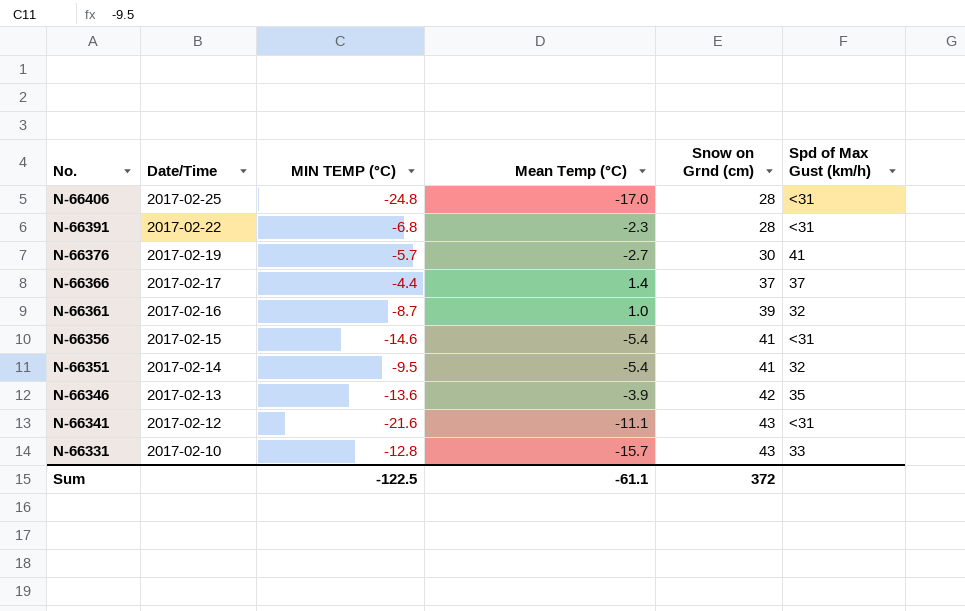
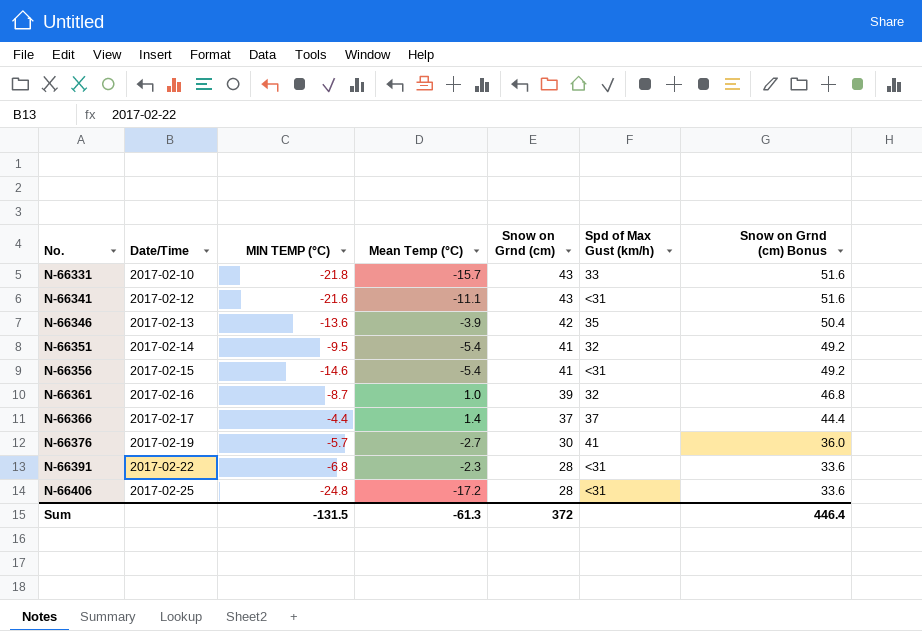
row order: No. descending -> No. ascending
column Snow on Grnd (cm) Bonus | formula: none -> [Snow on Grnd (cm)] * 1.2
N-66331 | MIN TEMP (°C): -12.8 -> -21.8
N-66406 | Mean Temp (°C): -17.0 -> -17.2
Sum | MIN TEMP (°C): -122.5 -> -131.5
Sum | Mean Temp (°C): -61.1 -> -61.3

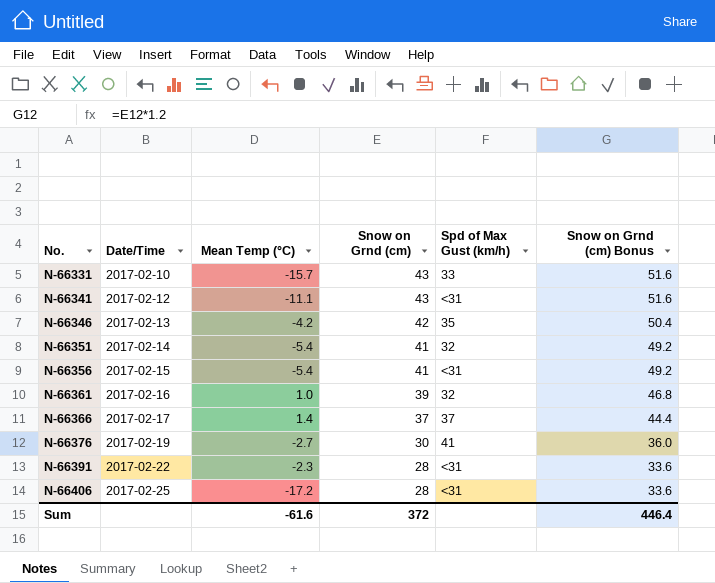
column MIN TEMP (°C) | position: 3 -> none
N-66346 | Mean Temp (°C): -3.9 -> -4.2
Sum | Mean Temp (°C): -61.3 -> -61.6

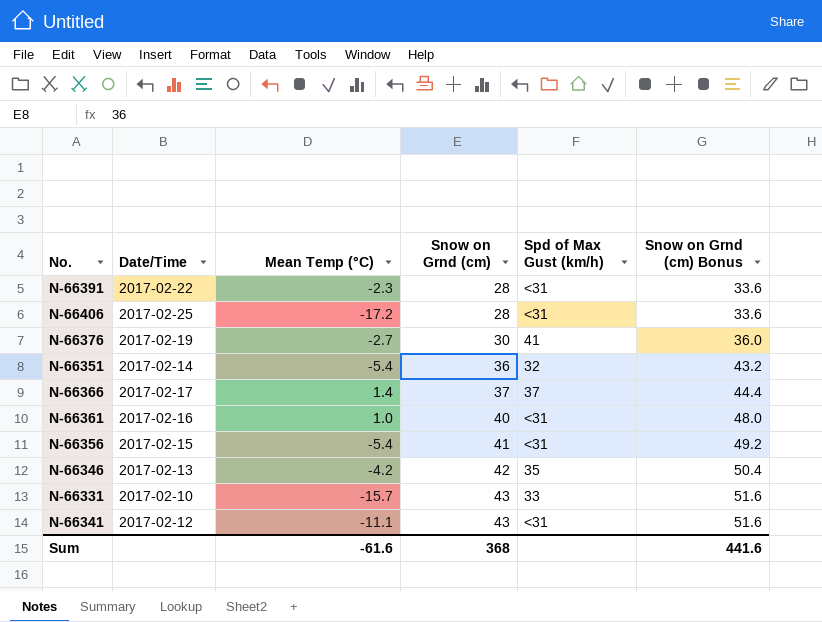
row order: No. ascending -> Snow on Grnd (cm) ascending
N-66351 | Snow on Grnd (cm): 41 -> 36
N-66351 | Snow on Grnd (cm) Bonus: 49.2 -> 43.2
N-66361 | Snow on Grnd (cm): 39 -> 40
N-66361 | Spd of Max Gust (km/h): 32 -> <31
N-66361 | Snow on Grnd (cm) Bonus: 46.8 -> 48.0
Sum | Snow on Grnd (cm): 372 -> 368
Sum | Snow on Grnd (cm) Bonus: 446.4 -> 441.6

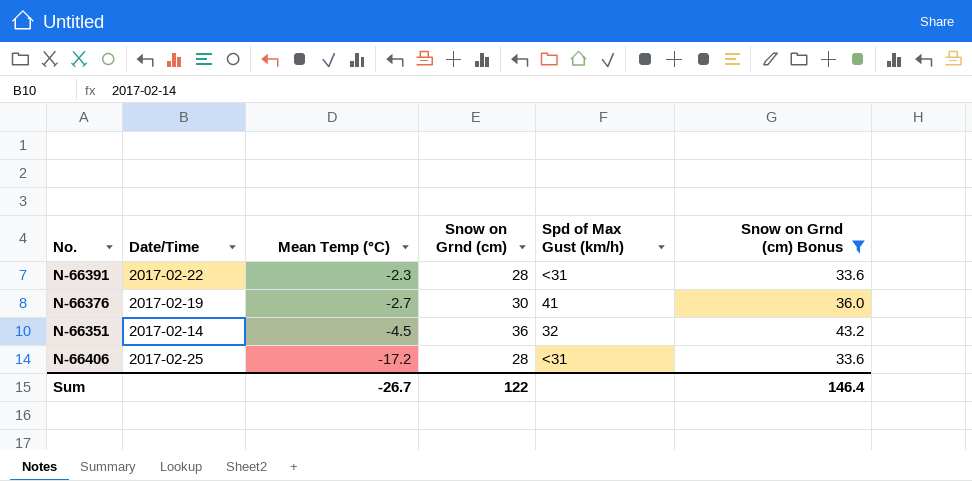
filter: none -> Snow on Grnd (cm) Bonus <= 43.2
row order: Snow on Grnd (cm) ascending -> Mean Temp (°C) descending
N-66351 | Mean Temp (°C): -5.4 -> -4.5
Sum | Mean Temp (°C): -61.6 -> -26.7
Sum | Snow on Grnd (cm): 368 -> 122
Sum | Snow on Grnd (cm) Bonus: 441.6 -> 146.4

